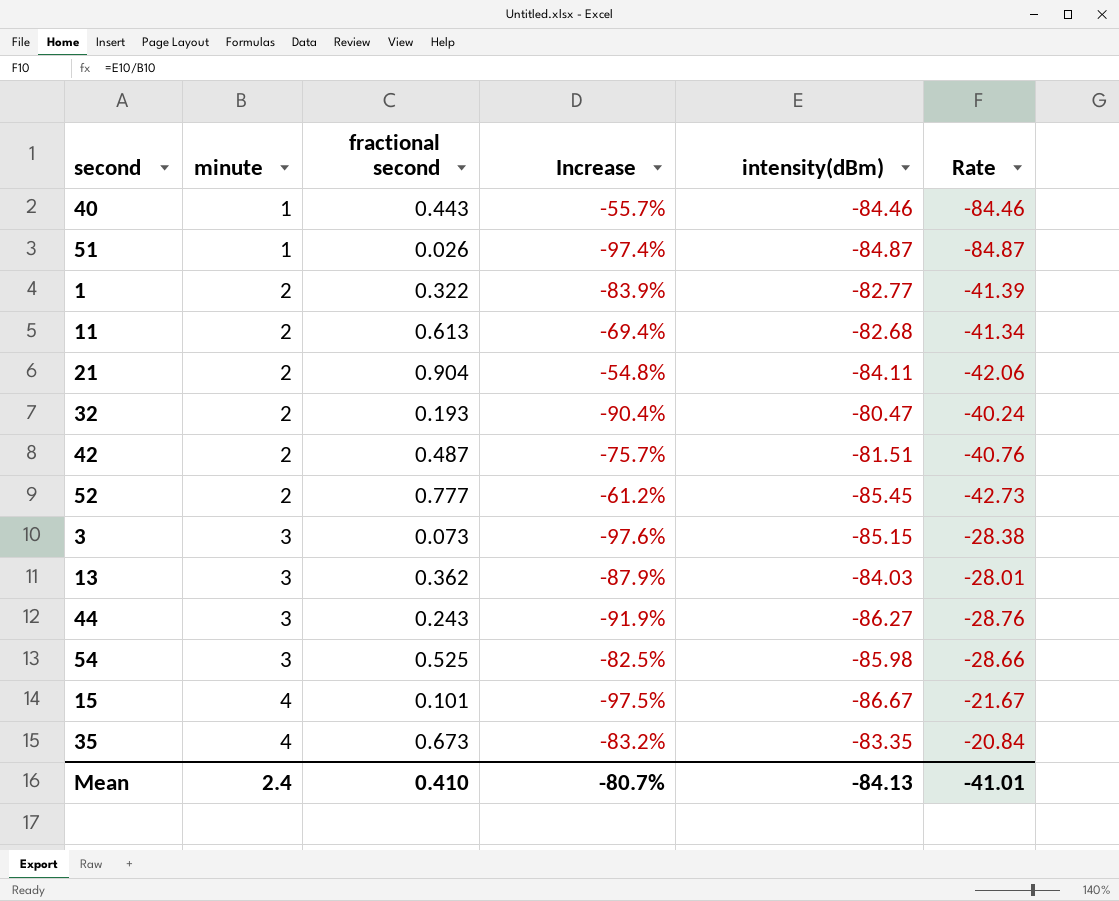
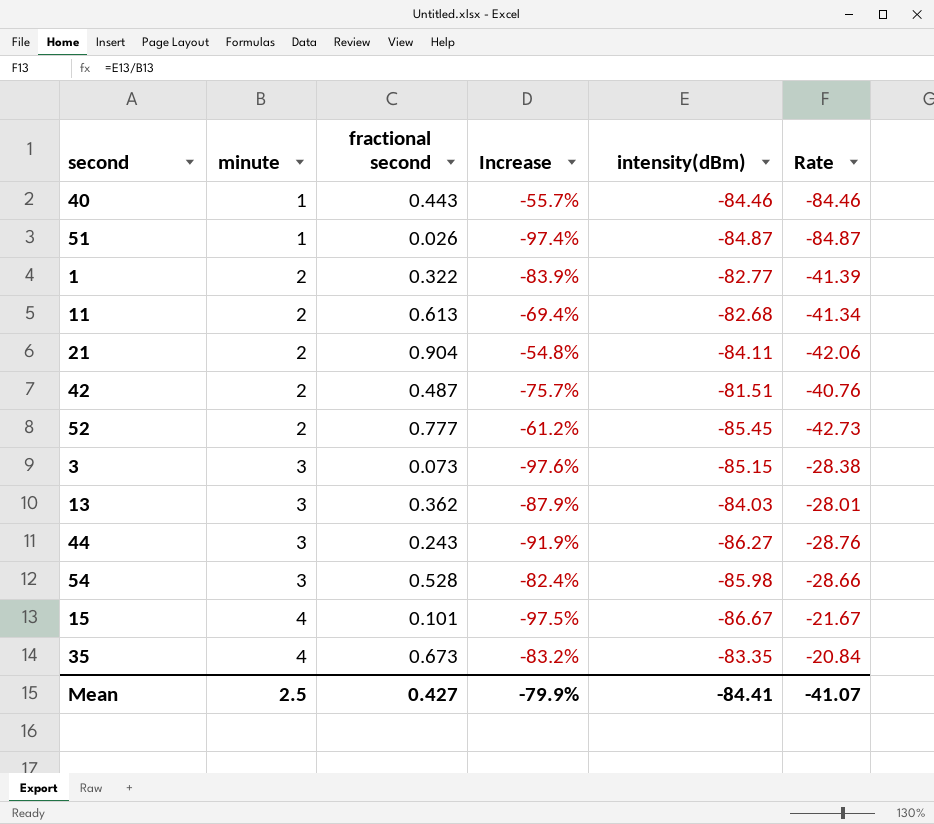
row 32: 2 | 0.193 | -90.4% | -80.47 | -40.24 -> none
54 | fractional second: 0.525 -> 0.528
54 | Increase: -82.5% -> -82.4%
Mean | minute: 2.4 -> 2.5
Mean | fractional second: 0.410 -> 0.427
Mean | Increase: -80.7% -> -79.9%
Mean | intensity(dBm): -84.13 -> -84.41
Mean | Rate: -41.01 -> -41.07

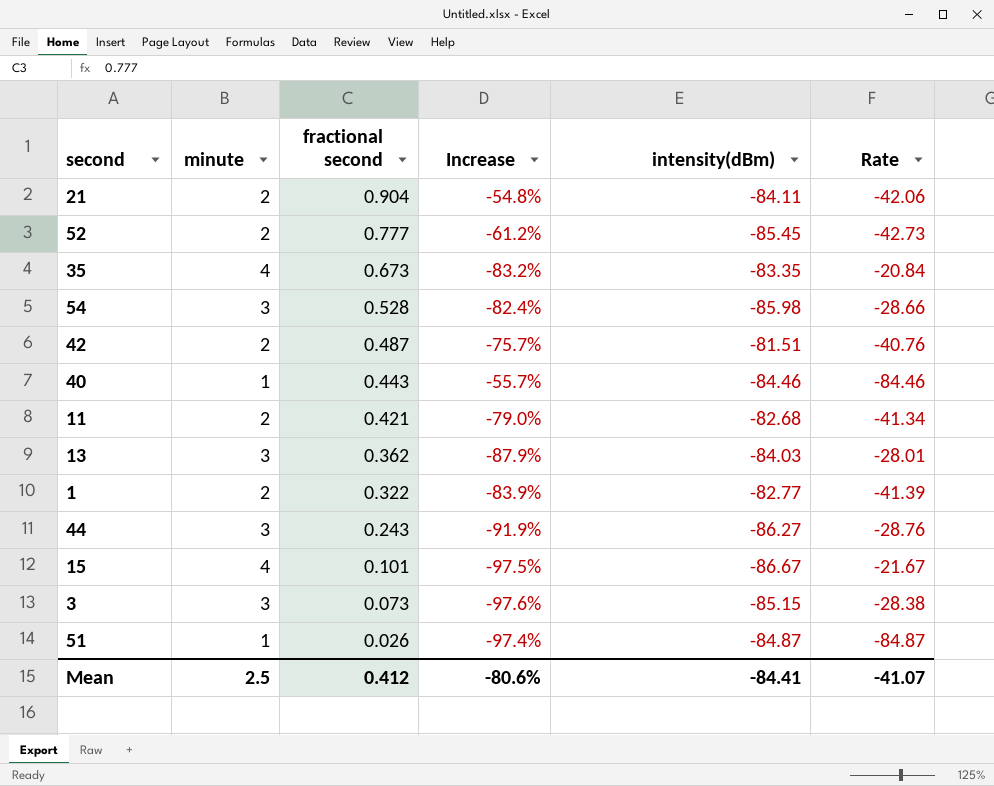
row order: minute ascending -> fractional second descending
11 | fractional second: 0.613 -> 0.421
11 | Increase: -69.4% -> -79.0%
Mean | fractional second: 0.427 -> 0.412
Mean | Increase: -79.9% -> -80.6%

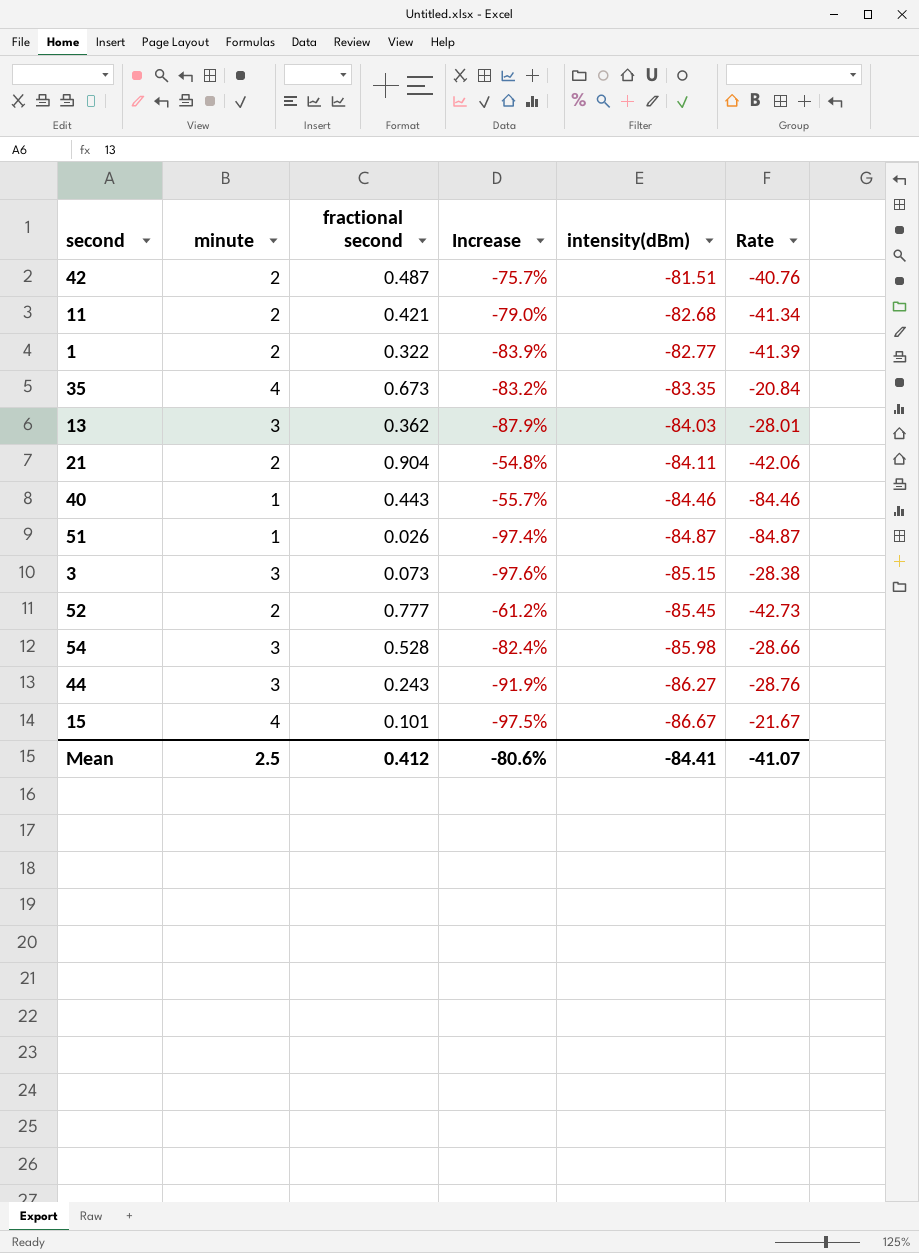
row order: fractional second descending -> intensity(dBm) descending

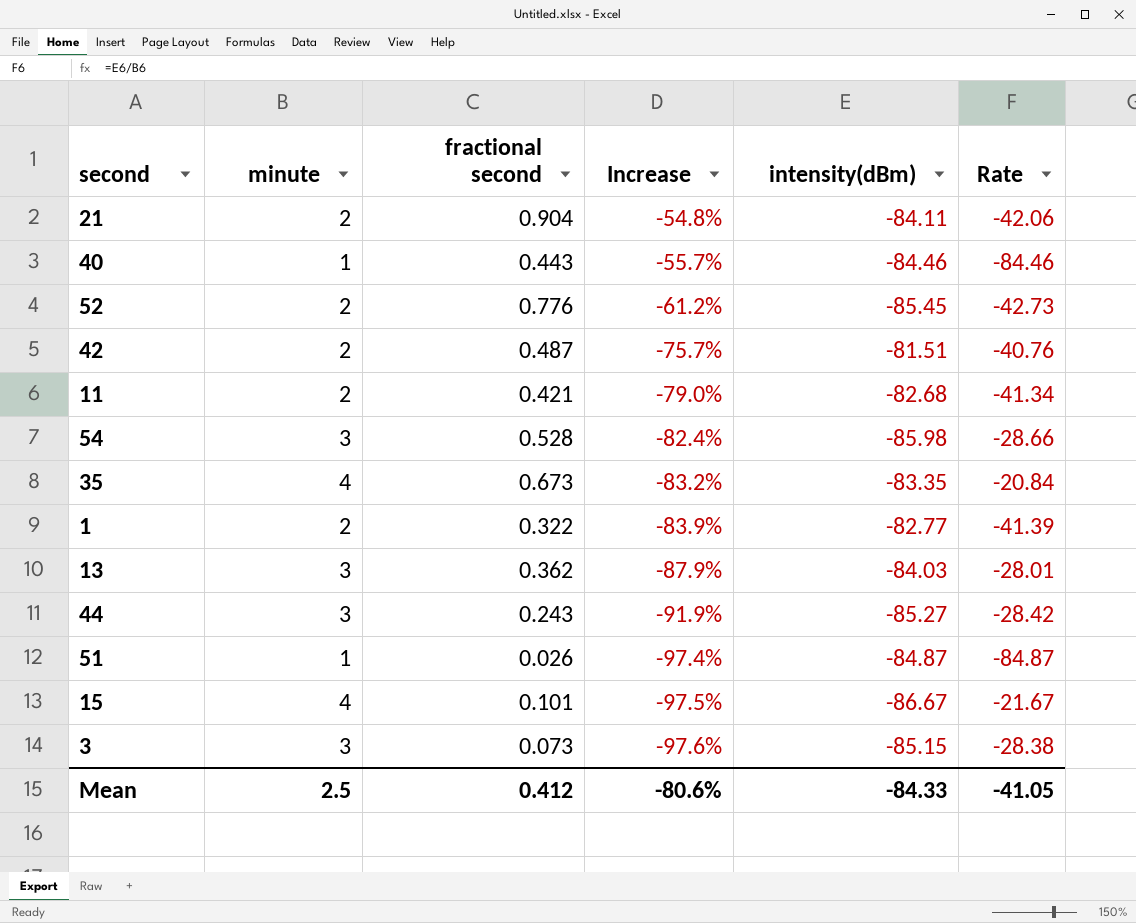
row order: intensity(dBm) descending -> Increase descending
52 | fractional second: 0.777 -> 0.776
44 | intensity(dBm): -86.27 -> -85.27
44 | Rate: -28.76 -> -28.42
Mean | intensity(dBm): -84.41 -> -84.33
Mean | Rate: -41.07 -> -41.05

